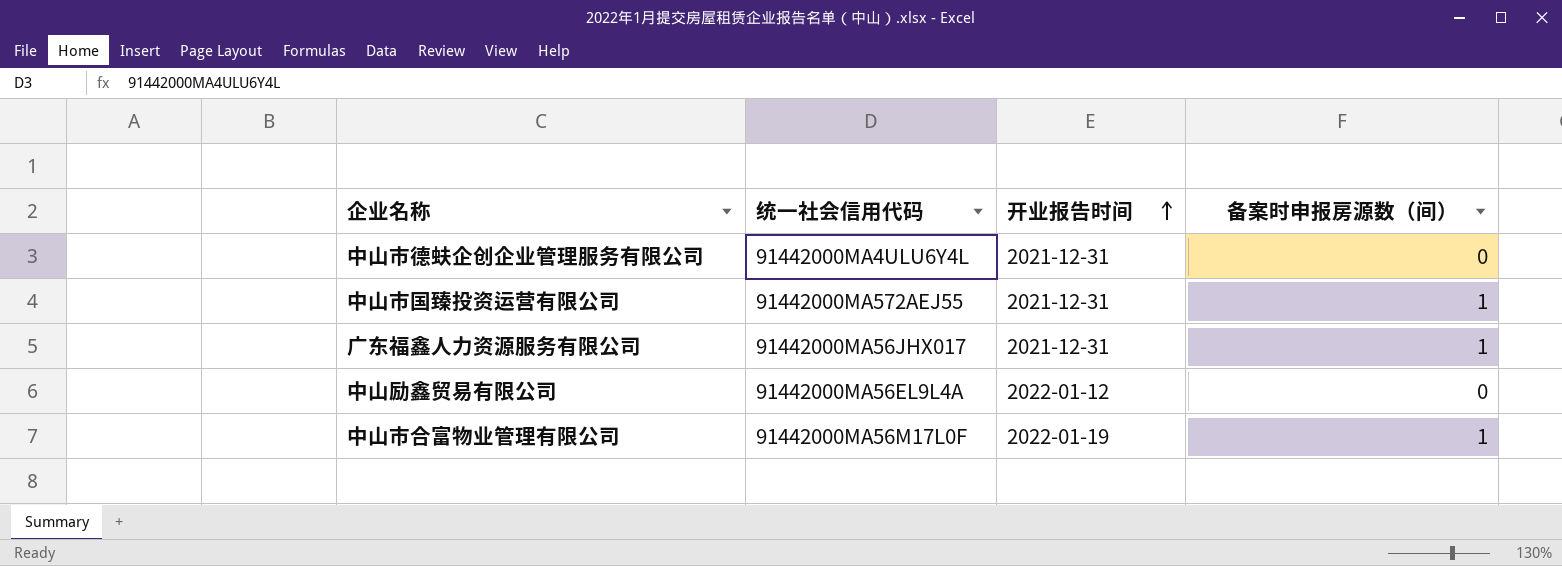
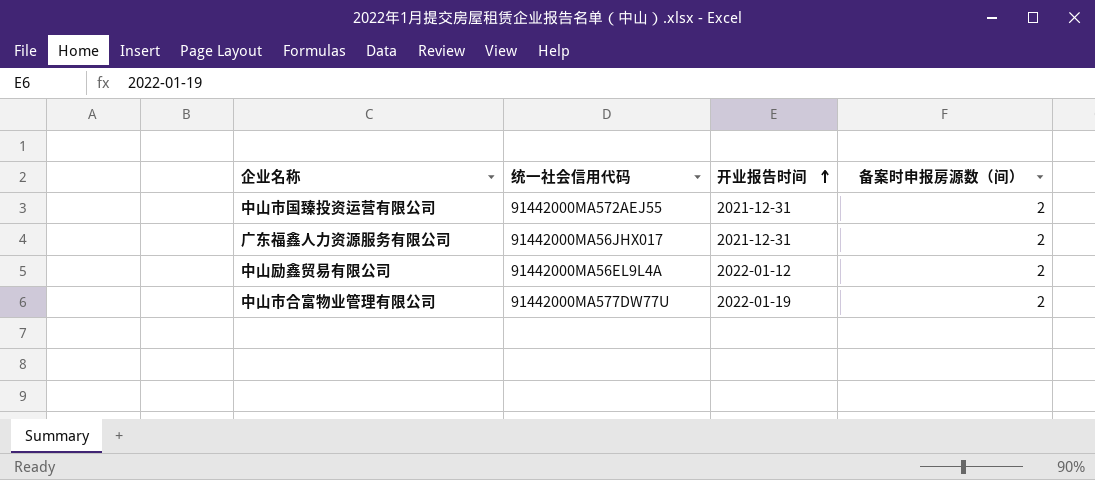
row 中山市德蚨企创企业管理服务有限公司: 91442000MA4ULU6Y4L | 2021-12-31 | 0 -> none
中山市国臻投资运营有限公司 | 备案时申报房源数（间）: 1 -> 2
广东福鑫人力资源服务有限公司 | 备案时申报房源数（间）: 1 -> 2
中山励鑫贸易有限公司 | 备案时申报房源数（间）: 0 -> 2
中山市合富物业管理有限公司 | 统一社会信用代码: 91442000MA56M17L0F -> 91442000MA577DW77U
中山市合富物业管理有限公司 | 备案时申报房源数（间）: 1 -> 2

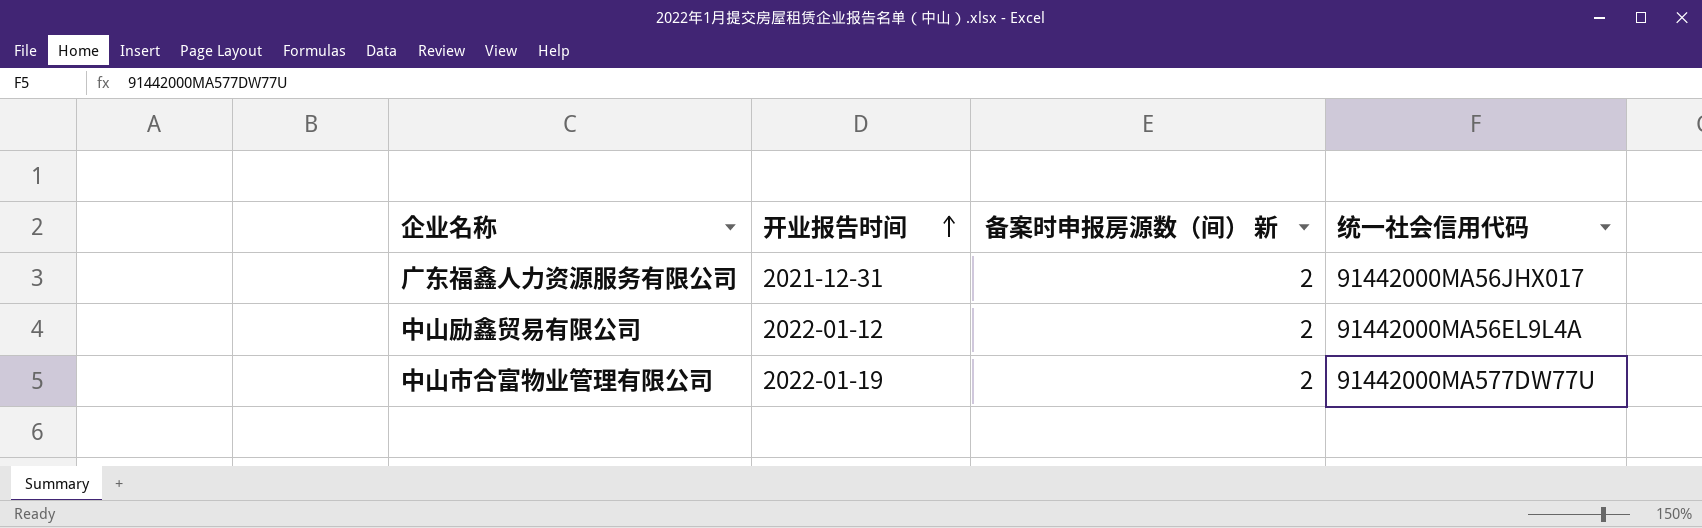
column name: 备案时申报房源数（间） -> 备案时申报房源数（间） 新
column 统一社会信用代码 | position: 2 -> 4
row 中山市国臻投资运营有限公司: 91442000MA572AEJ55 | 2021-12-31 | 2 -> none

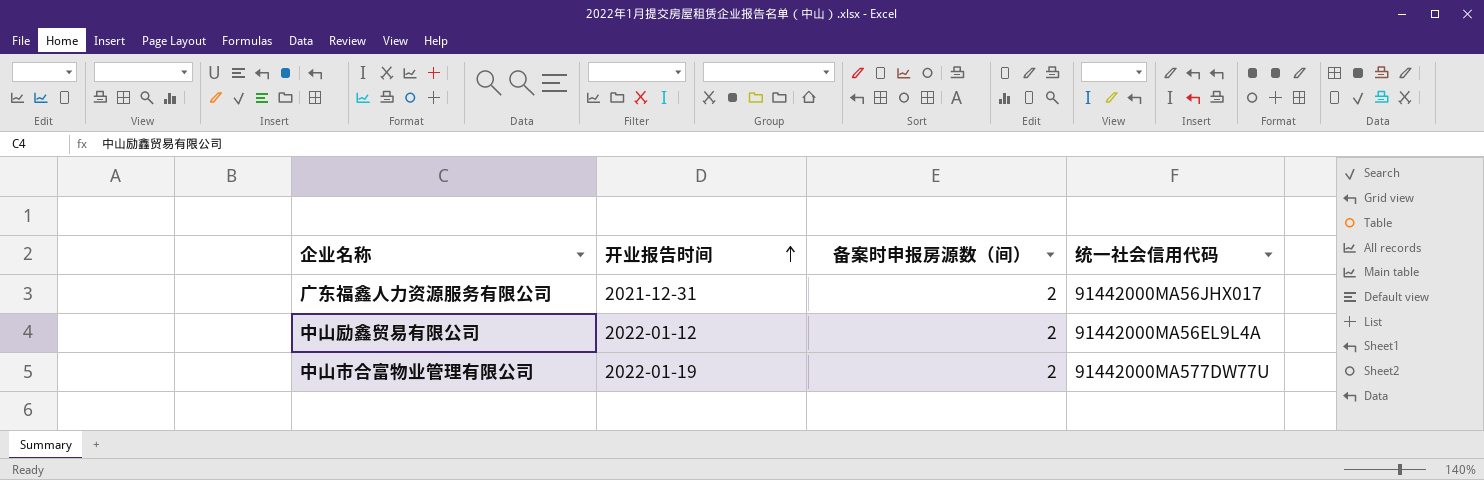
column name: 备案时申报房源数（间） 新 -> 备案时申报房源数（间）

